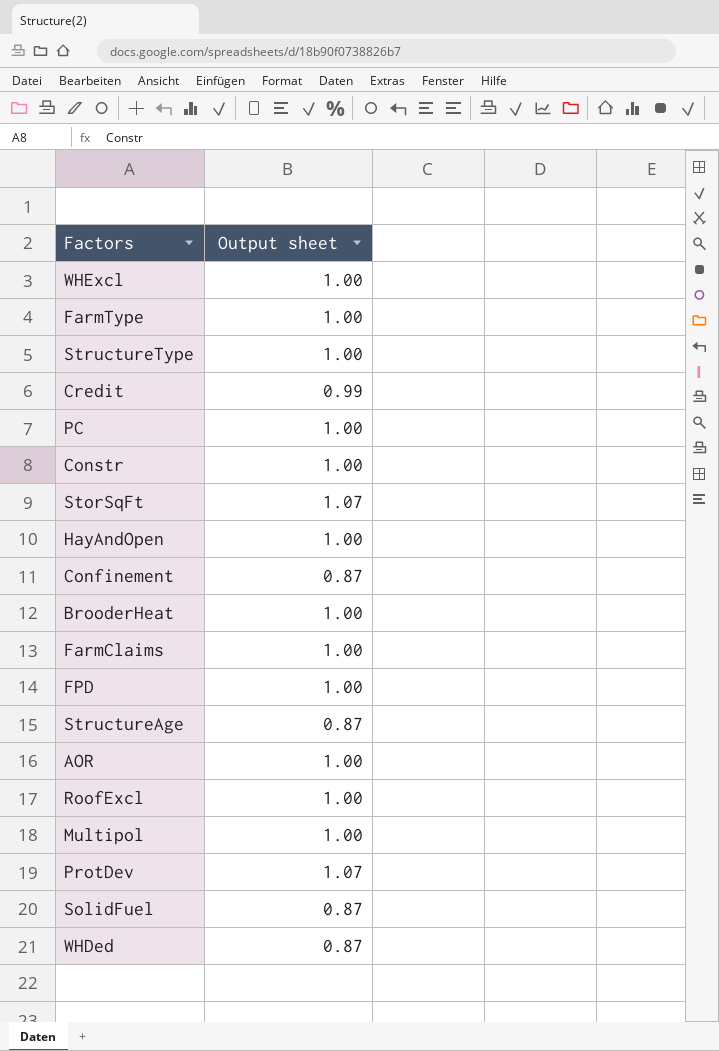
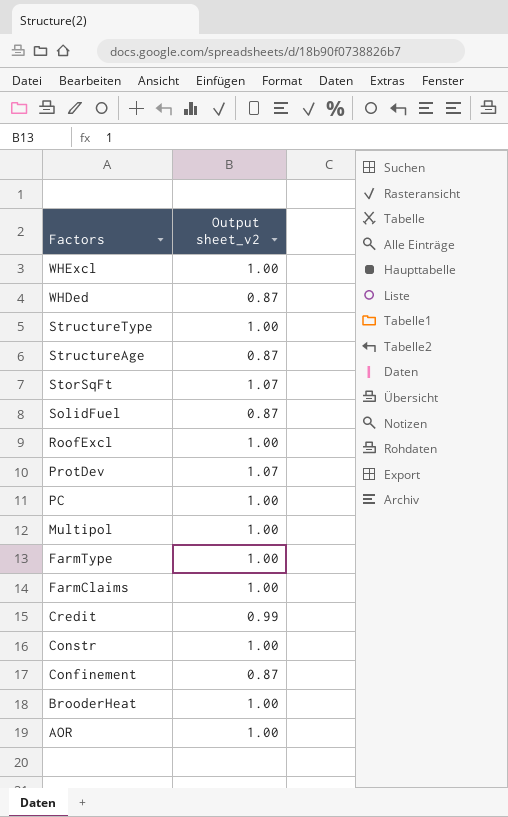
row order: none -> Factors descending
column name: Output sheet -> Output sheet_v2
row HayAndOpen: 1.00 -> none
row FPD: 1.00 -> none

